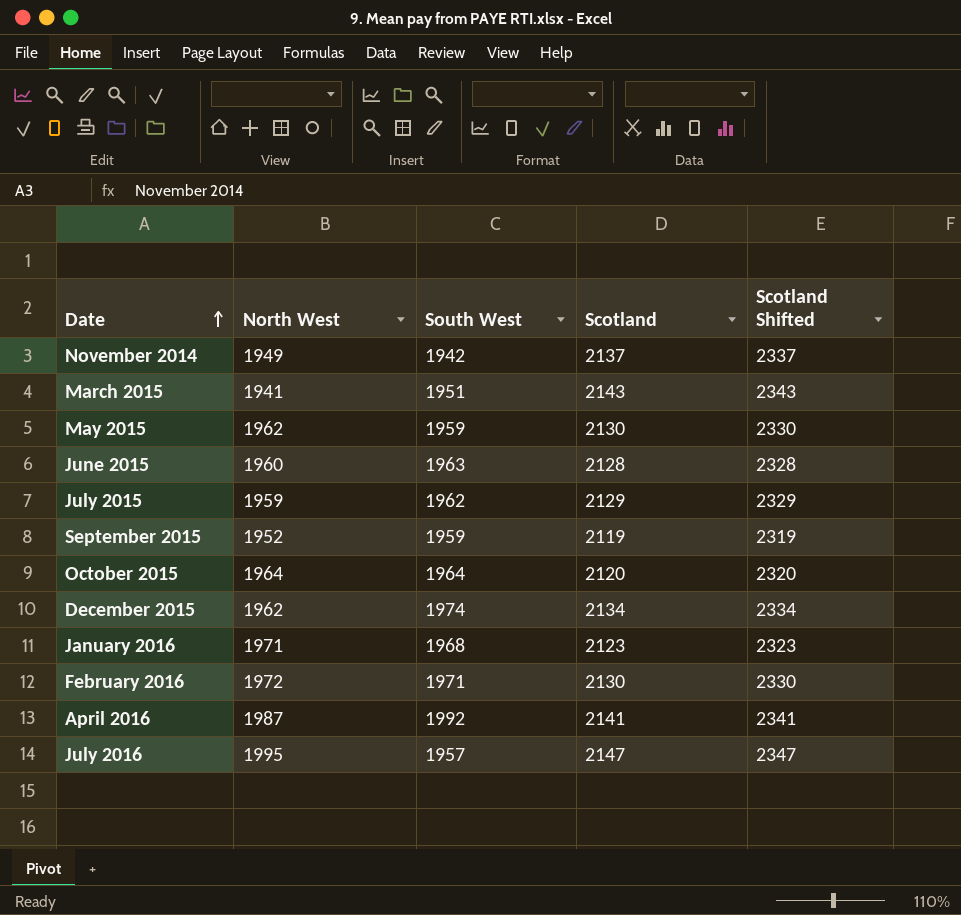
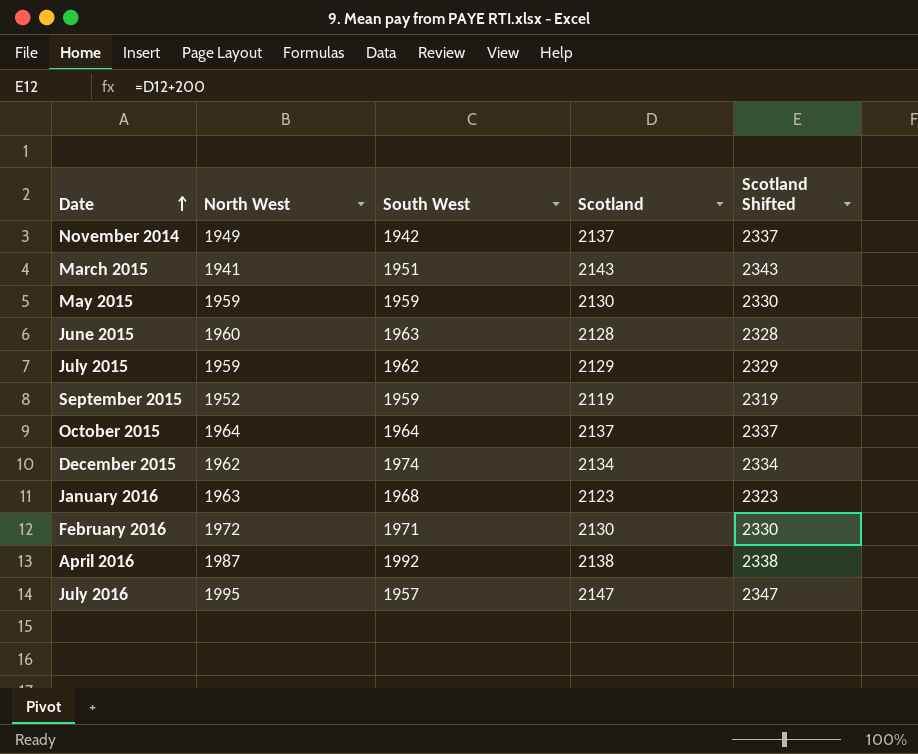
May 2015 | North West: 1962 -> 1959
October 2015 | Scotland: 2120 -> 2137
October 2015 | Scotland Shifted: 2320 -> 2337
January 2016 | North West: 1971 -> 1963
April 2016 | Scotland: 2141 -> 2138
April 2016 | Scotland Shifted: 2341 -> 2338

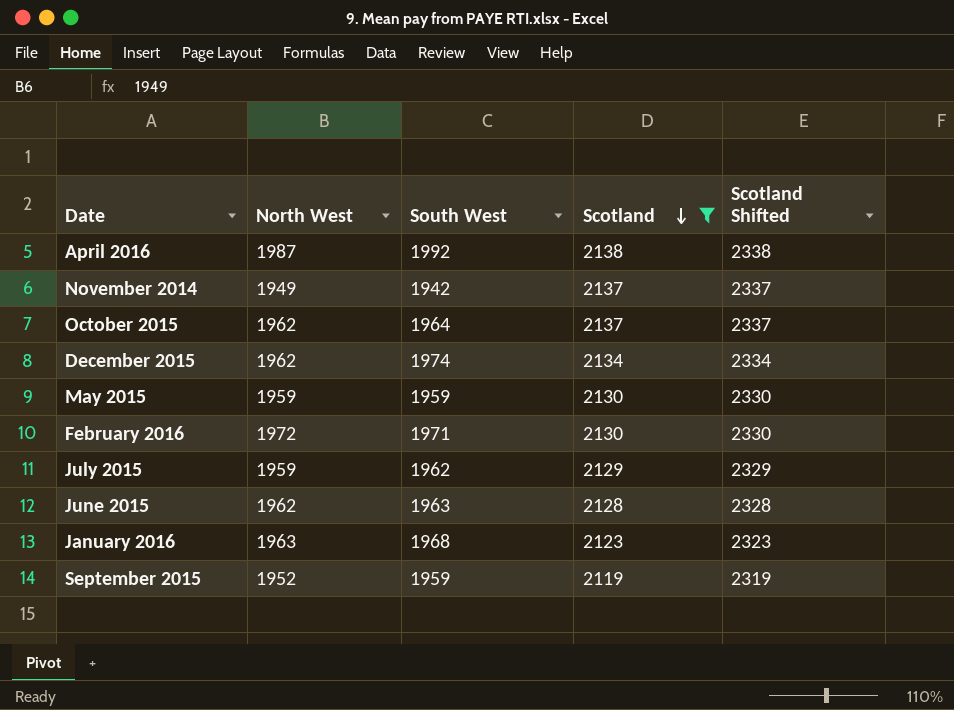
filter: none -> Scotland <= 2138
row order: Date ascending -> Scotland descending
October 2015 | North West: 1964 -> 1962
June 2015 | North West: 1960 -> 1962

